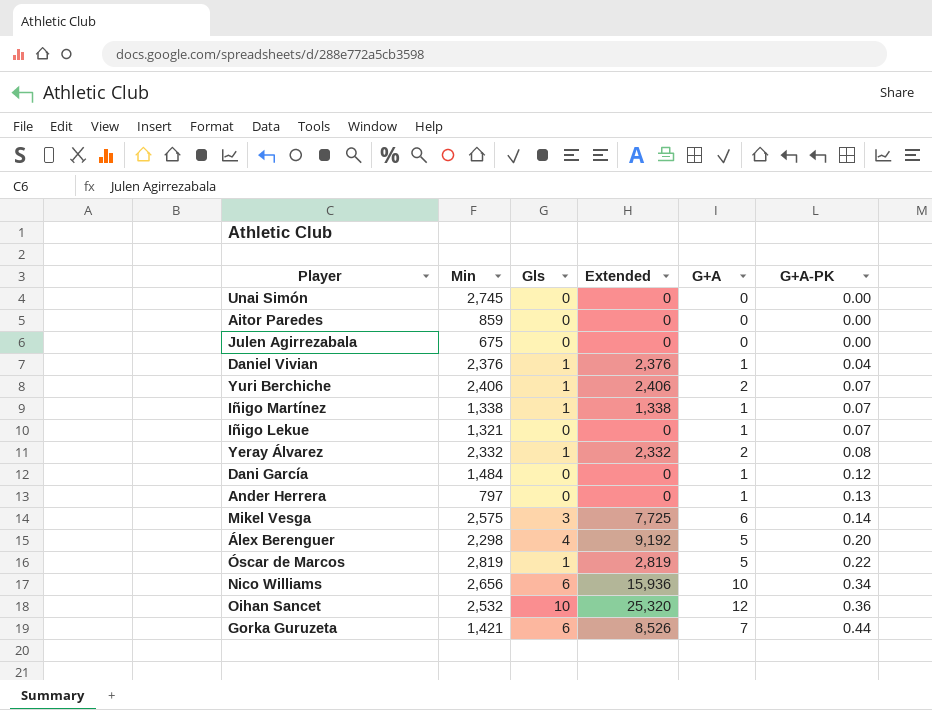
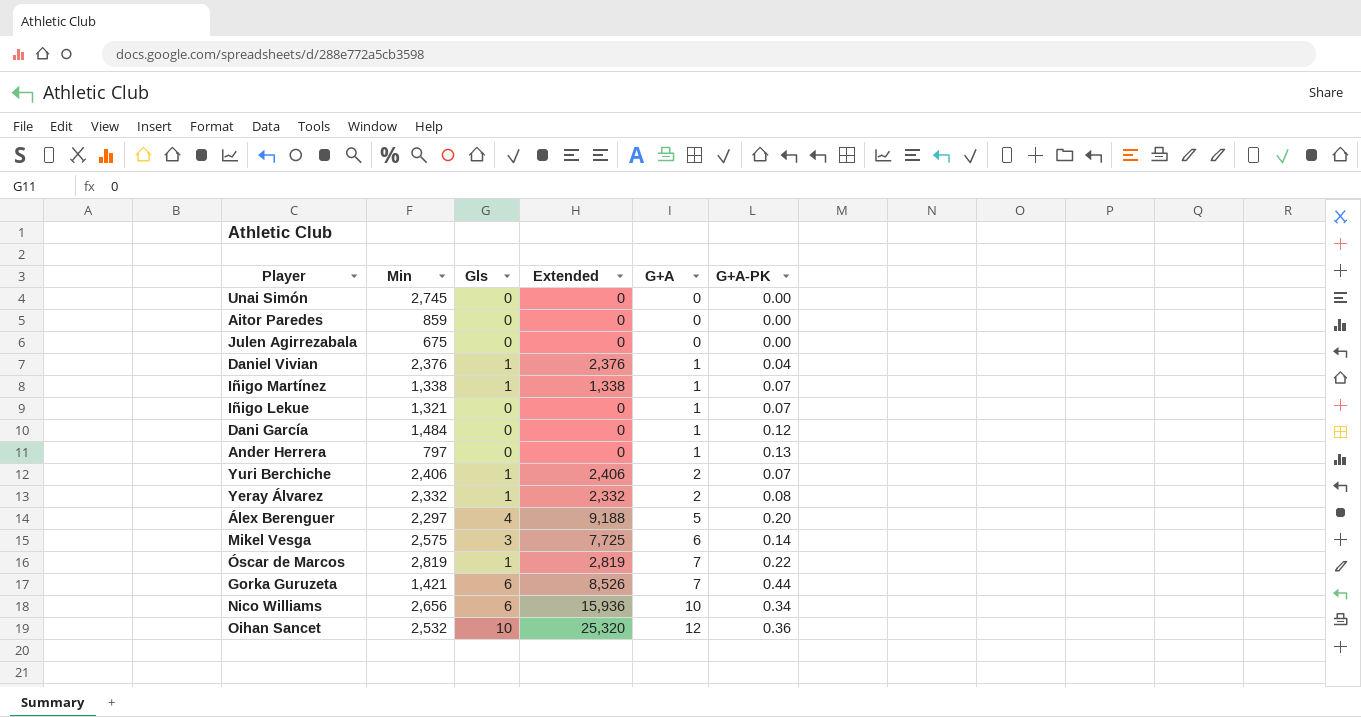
row order: G+A-PK ascending -> G+A ascending
Álex Berenguer | Min: 2,298 -> 2,297
Álex Berenguer | Extended: 9,192 -> 9,188
Óscar de Marcos | G+A: 5 -> 7

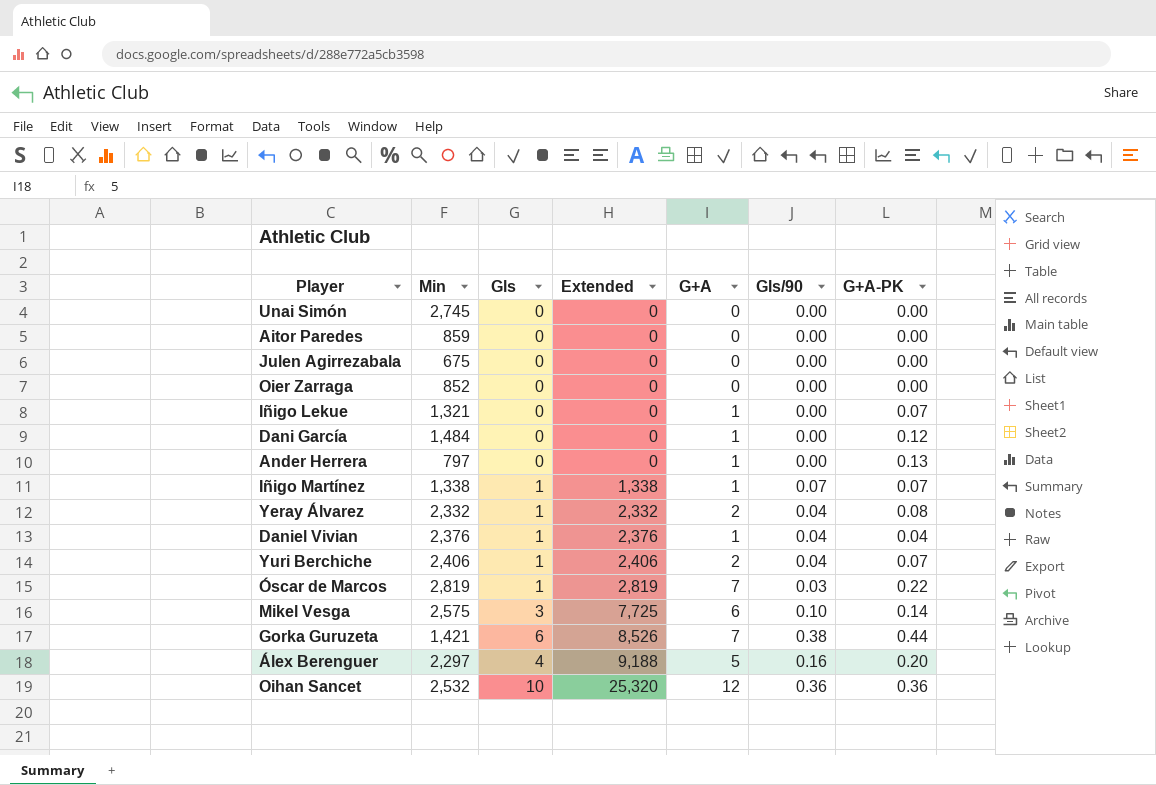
row order: G+A ascending -> Extended ascending
column Gls/90 | position: none -> 6
row Nico Williams: 2,656 | 6 | 15,936 | 10 | 0.34 -> none
row Oier Zarraga: none -> 852 | 0 | 0 | 0 | 0.00 | 0.00

